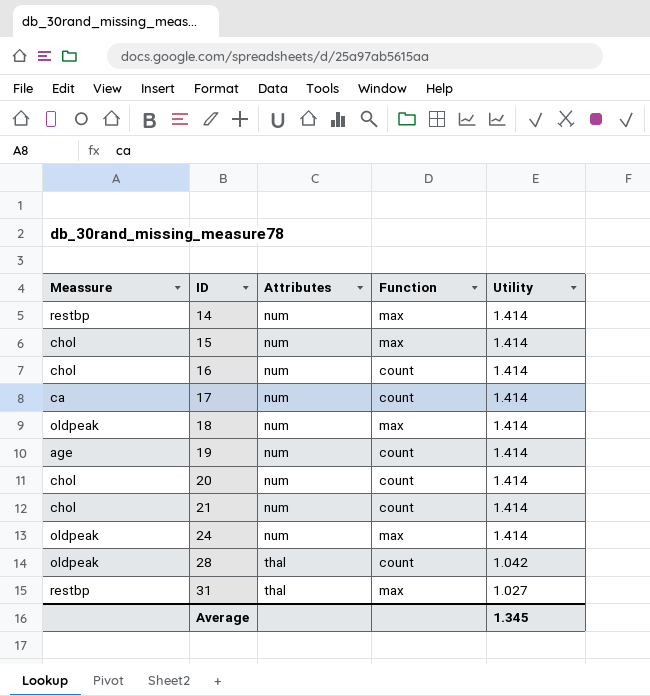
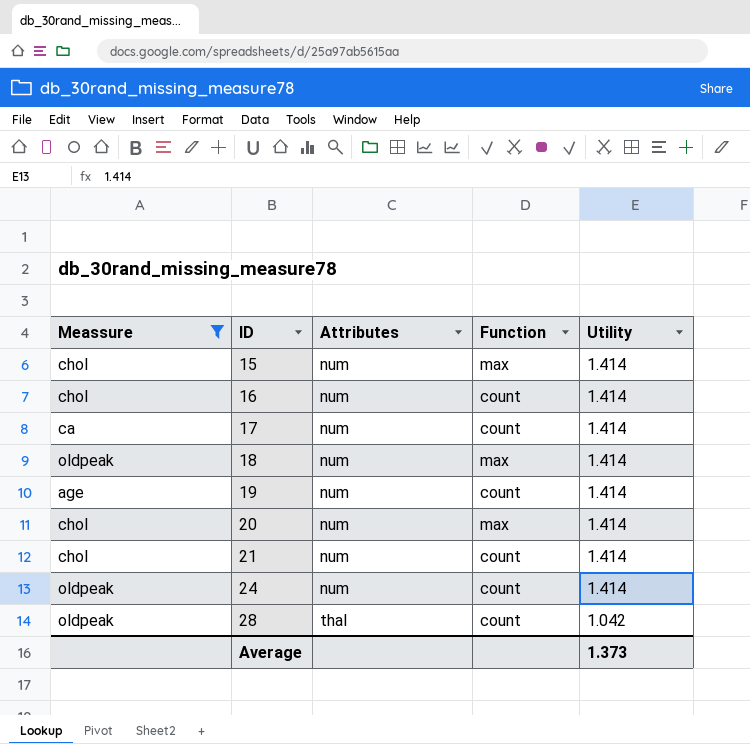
filter: none -> Meassure != restbp
20 | Function: count -> max
24 | Function: max -> count
Average | Utility: 1.345 -> 1.373

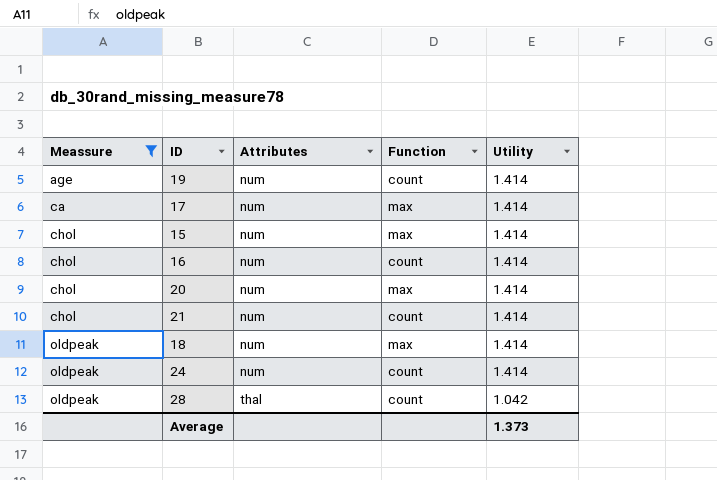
row order: ID ascending -> Meassure ascending
17 | Function: count -> max

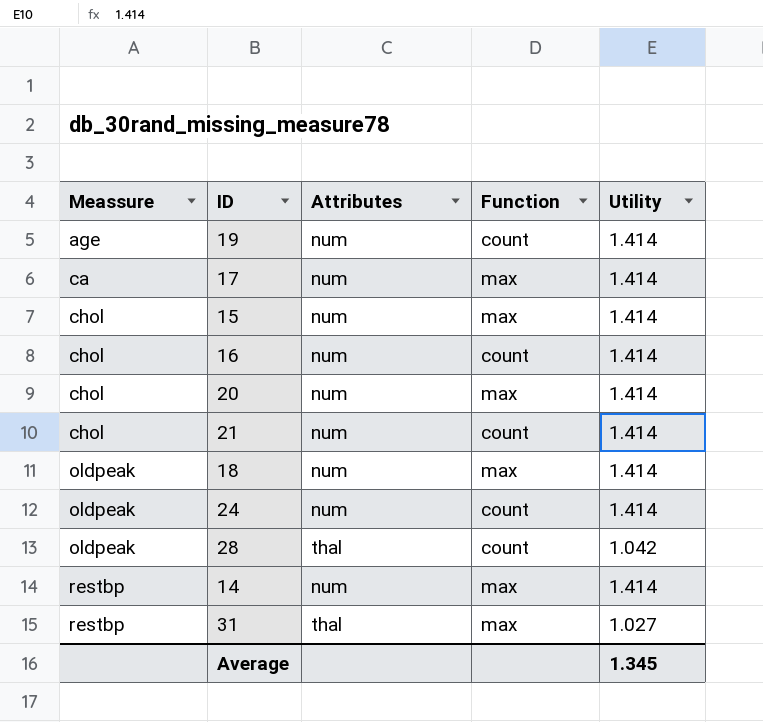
filter: Meassure != restbp -> none
Average | Utility: 1.373 -> 1.345

